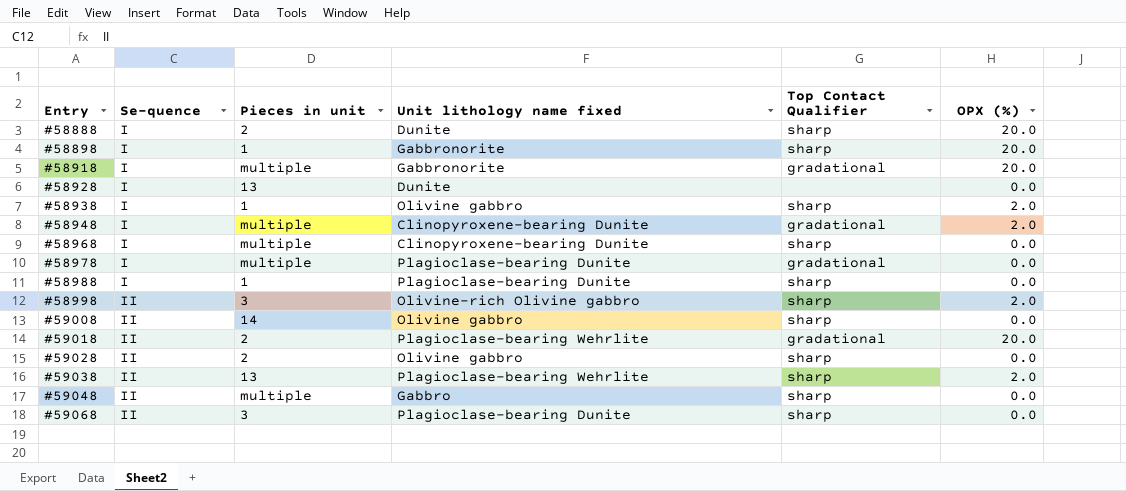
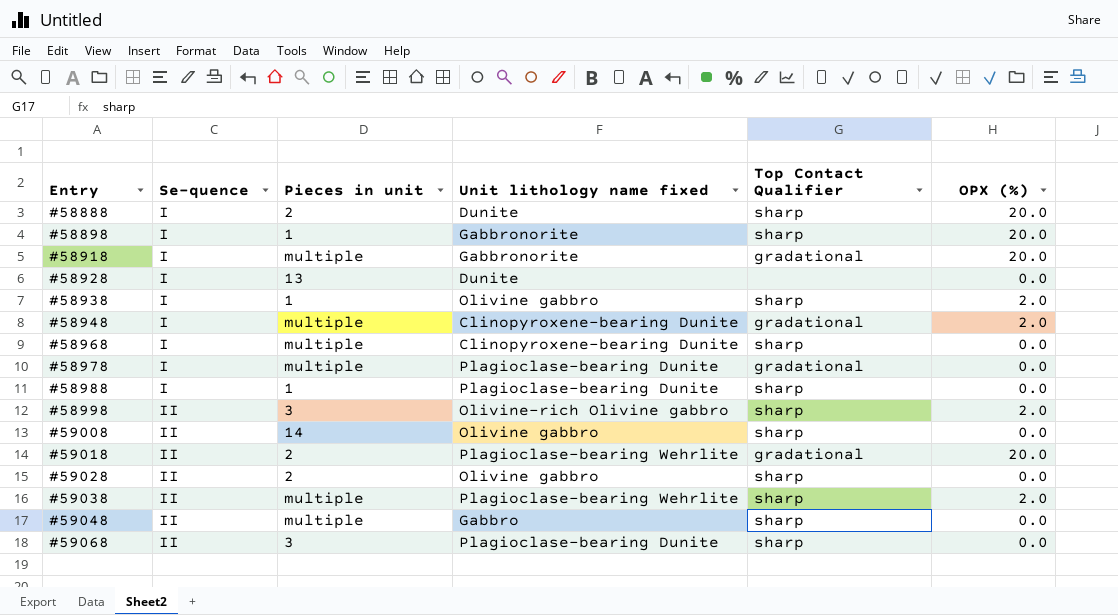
#59038 | Pieces in unit: 13 -> multiple

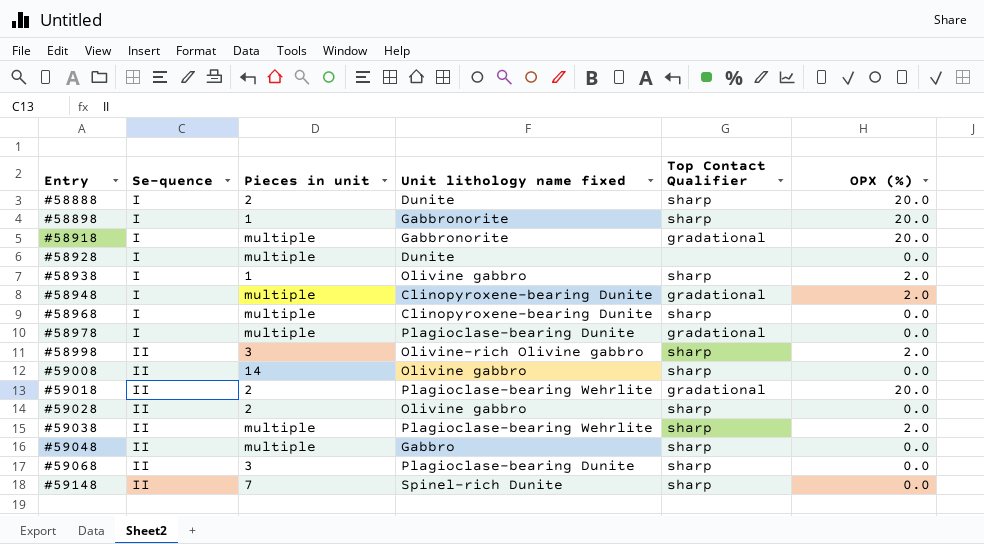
row #58988: I | 1 | Plagioclase-bearing Dunite | sharp | 0.0 -> none
#58928 | Pieces in unit: 13 -> multiple
row #59148: none -> II | 7 | Spinel-rich Dunite | sharp | 0.0

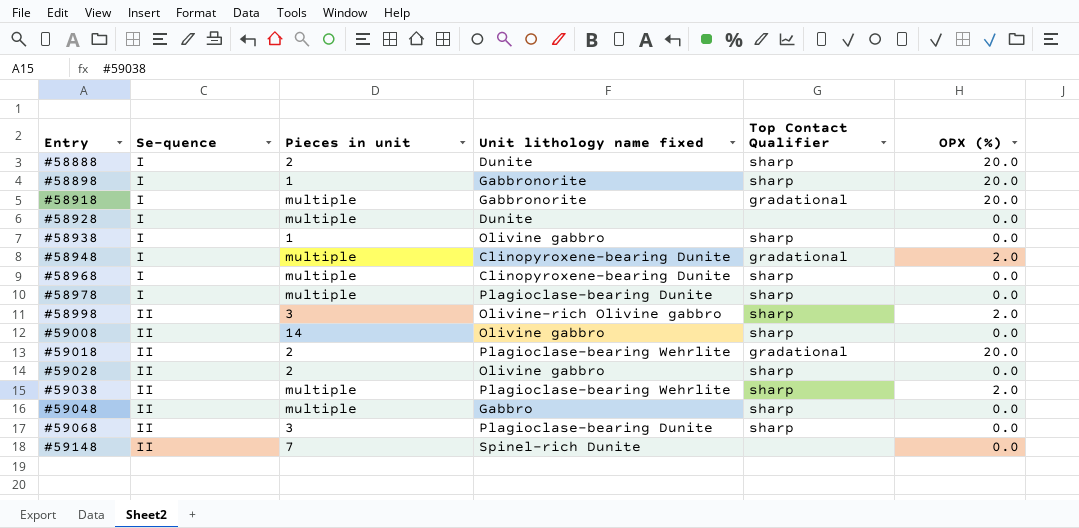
#58938 | OPX (%): 2.0 -> 0.0
#58978 | Top Contact Qualifier: gradational -> sharp
#59148 | Top Contact Qualifier: sharp -> none

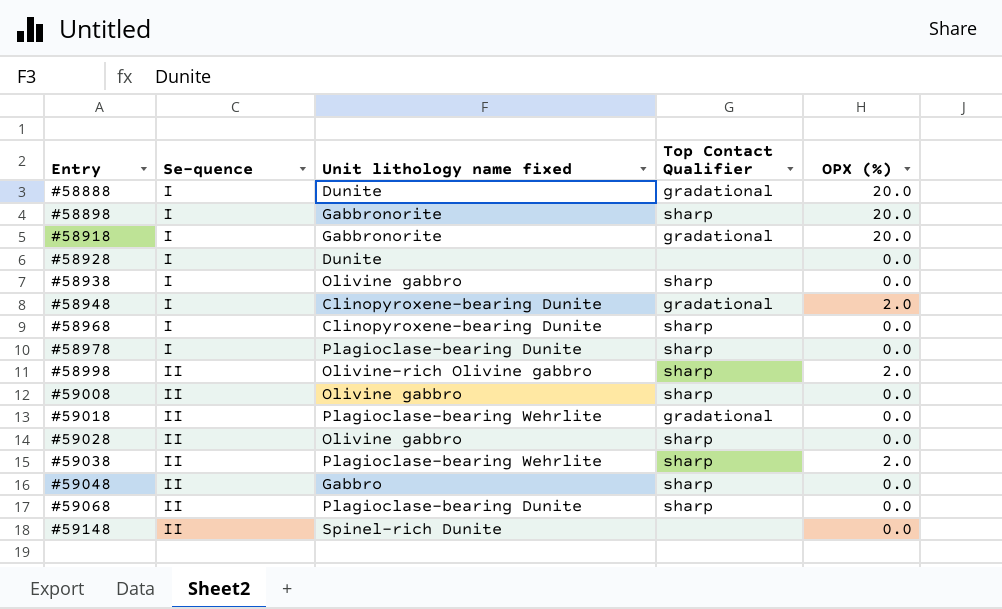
column Pieces in unit | position: 3 -> none
#58888 | Top Contact Qualifier: sharp -> gradational
#59018 | OPX (%): 20.0 -> 0.0

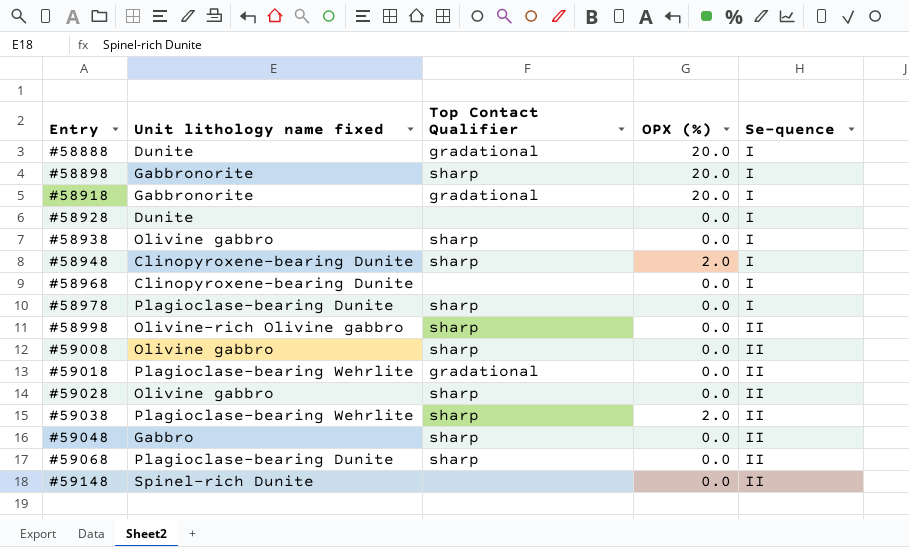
column Se-quence | position: 2 -> 5
#58948 | Top Contact Qualifier: gradational -> sharp
#58968 | Top Contact Qualifier: sharp -> none
#58998 | OPX (%): 2.0 -> 0.0

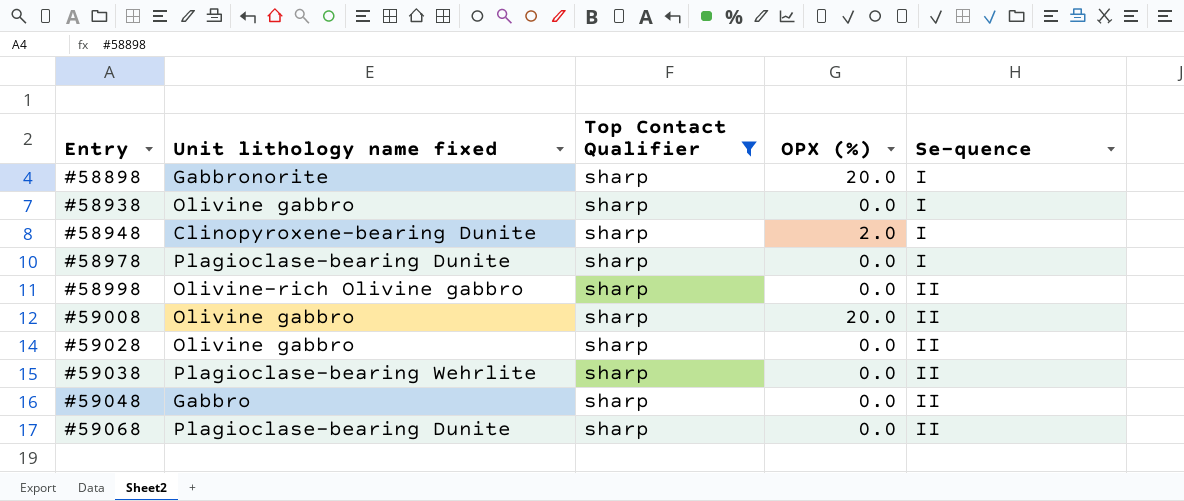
filter: none -> Top Contact Qualifier = sharp
#59008 | OPX (%): 0.0 -> 20.0
#59038 | OPX (%): 2.0 -> 0.0

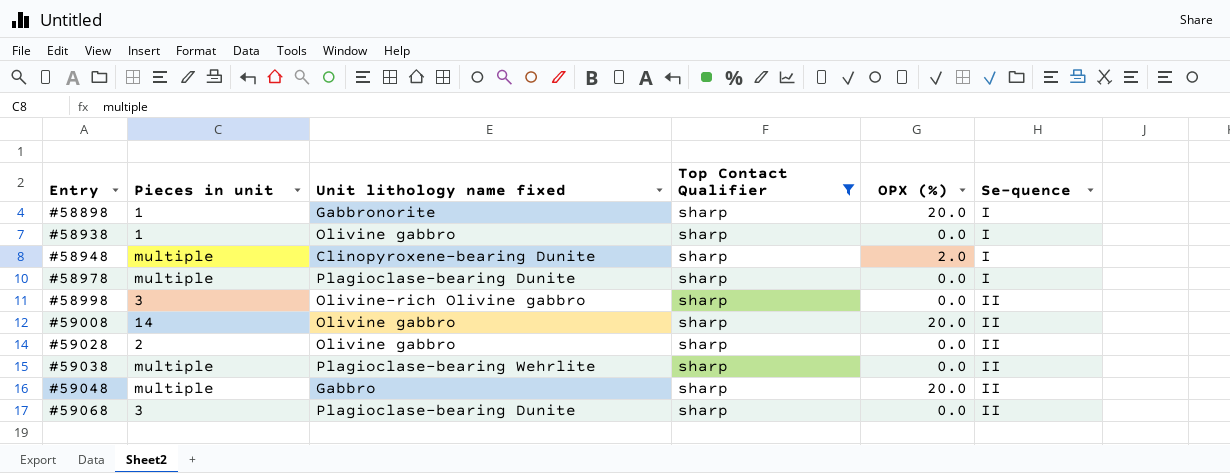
column Pieces in unit | position: none -> 2
#59048 | OPX (%): 0.0 -> 20.0

